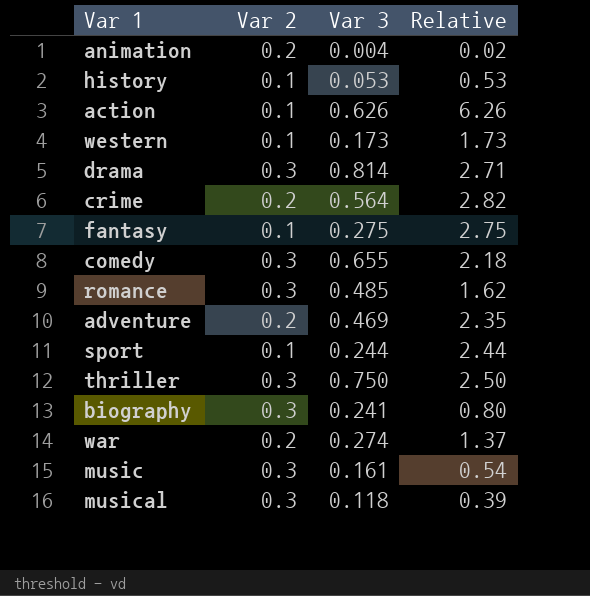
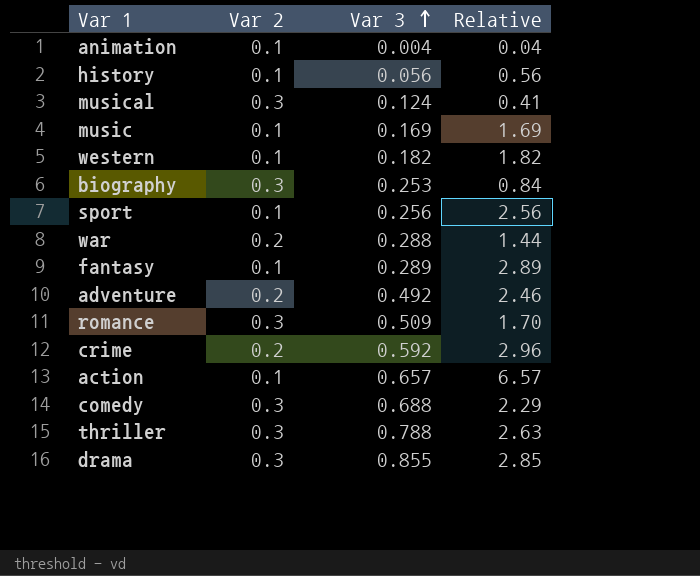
row order: none -> Var 3 ascending
animation | Var 2: 0.2 -> 0.1
animation | Relative: 0.02 -> 0.04
history | Var 3: 0.053 -> 0.056
history | Relative: 0.53 -> 0.56
musical | Var 3: 0.118 -> 0.124
musical | Relative: 0.39 -> 0.41
music | Var 2: 0.3 -> 0.1
music | Var 3: 0.161 -> 0.169
music | Relative: 0.54 -> 1.69
western | Var 3: 0.173 -> 0.182
western | Relative: 1.73 -> 1.82
biography | Var 3: 0.241 -> 0.253
biography | Relative: 0.80 -> 0.84
sport | Var 3: 0.244 -> 0.256
sport | Relative: 2.44 -> 2.56
war | Var 3: 0.274 -> 0.288
war | Relative: 1.37 -> 1.44
fantasy | Var 3: 0.275 -> 0.289
fantasy | Relative: 2.75 -> 2.89
adventure | Var 3: 0.469 -> 0.492
adventure | Relative: 2.35 -> 2.46
romance | Var 3: 0.485 -> 0.509
romance | Relative: 1.62 -> 1.70
crime | Var 3: 0.564 -> 0.592
crime | Relative: 2.82 -> 2.96
action | Var 3: 0.626 -> 0.657
action | Relative: 6.26 -> 6.57
comedy | Var 3: 0.655 -> 0.688
comedy | Relative: 2.18 -> 2.29
thriller | Var 3: 0.750 -> 0.788
thriller | Relative: 2.50 -> 2.63
drama | Var 3: 0.814 -> 0.855
drama | Relative: 2.71 -> 2.85

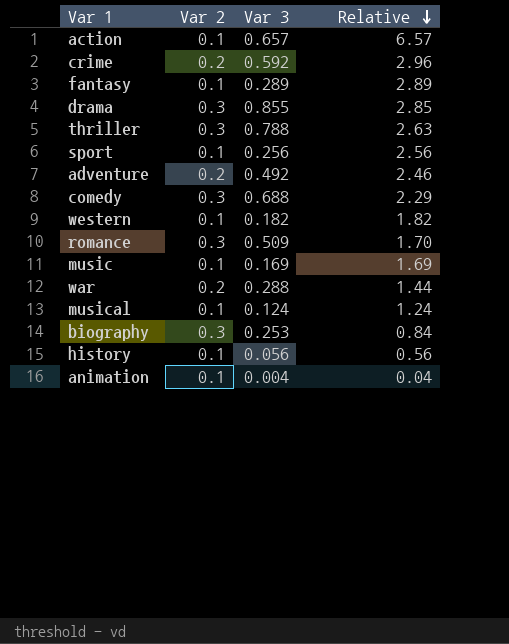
row order: Var 3 ascending -> Relative descending
musical | Var 2: 0.3 -> 0.1
musical | Relative: 0.41 -> 1.24

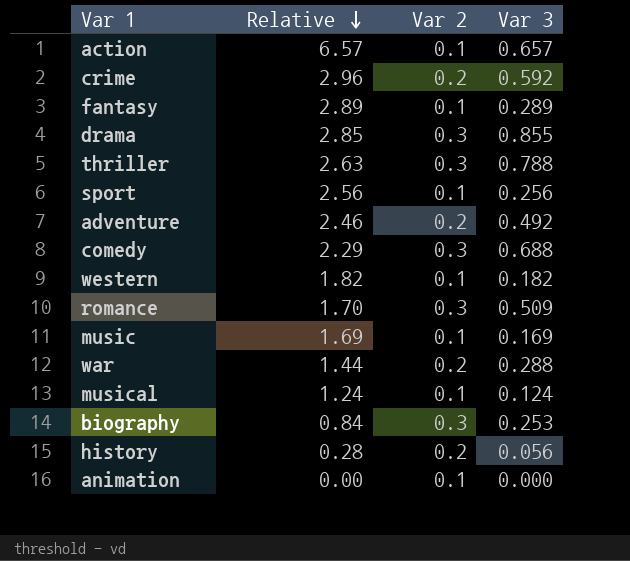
column Relative | position: 4 -> 2
history | Relative: 0.56 -> 0.28
history | Var 2: 0.1 -> 0.2
animation | Relative: 0.04 -> 0.00
animation | Var 3: 0.004 -> 0.000

